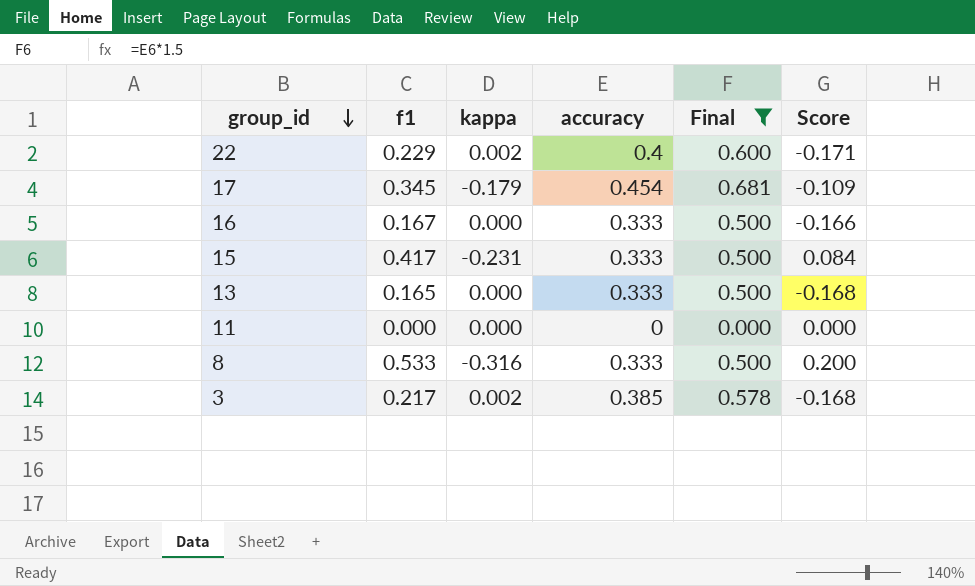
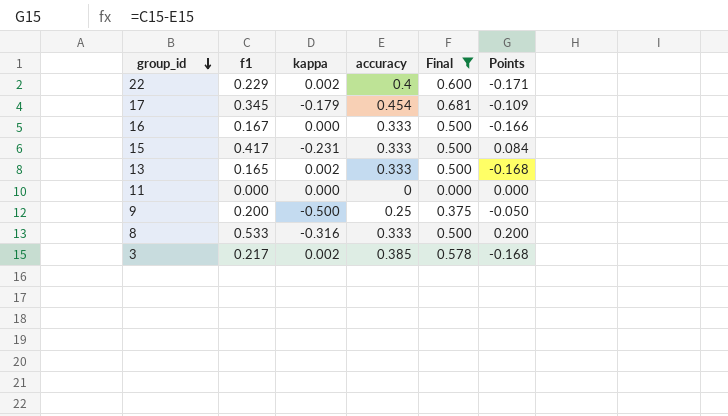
column name: Score -> Points
13 | kappa: 0.000 -> 0.002
row 9: none -> 0.200 | -0.500 | 0.25 | 0.375 | -0.050

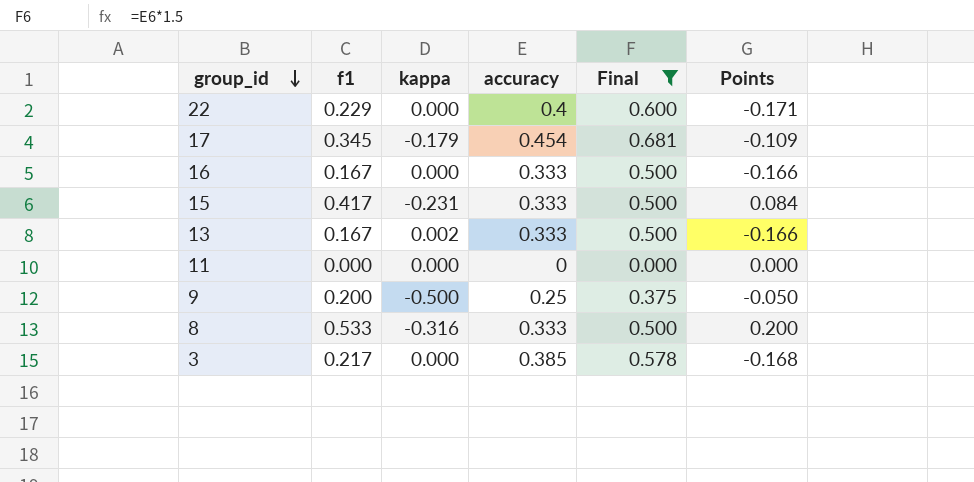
22 | kappa: 0.002 -> 0.000
13 | f1: 0.165 -> 0.167
13 | Points: -0.168 -> -0.166
3 | kappa: 0.002 -> 0.000

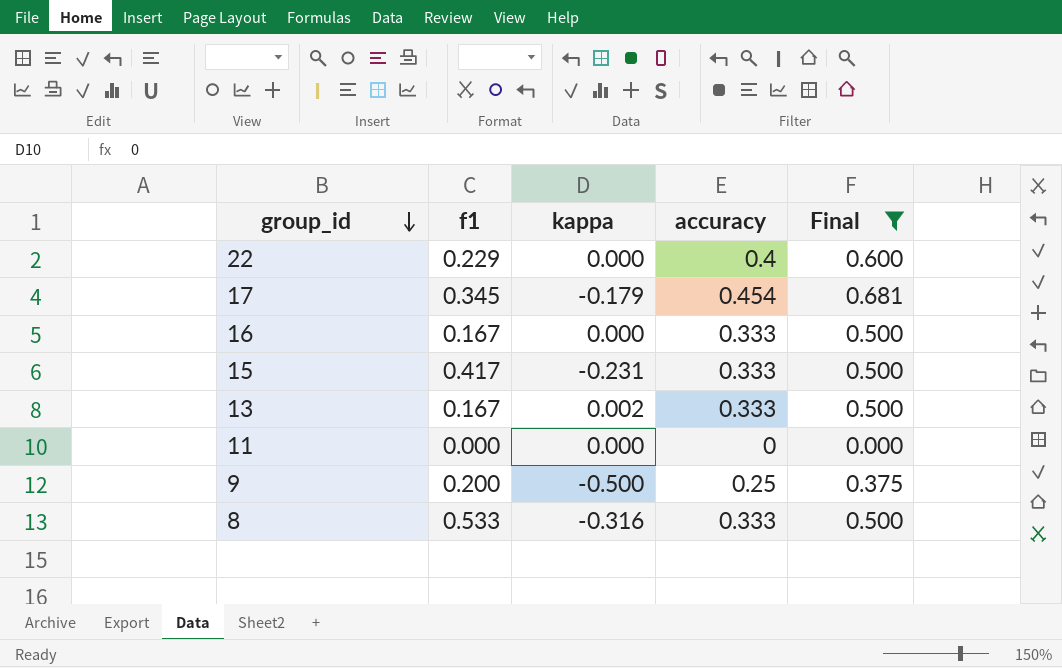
column Points | formula: [f1] - [accuracy] -> none
row 3: 0.217 | 0.000 | 0.385 | 0.578 | -0.168 -> none

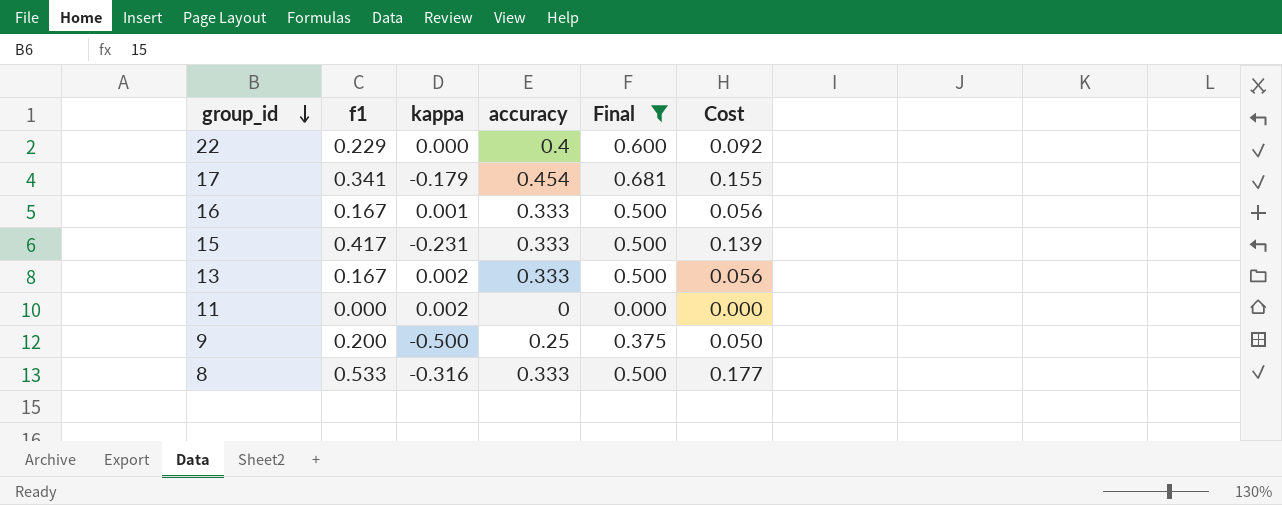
column Cost | formula: none -> [f1] * [accuracy]
17 | f1: 0.345 -> 0.341
16 | kappa: 0.000 -> 0.001
11 | kappa: 0.000 -> 0.002

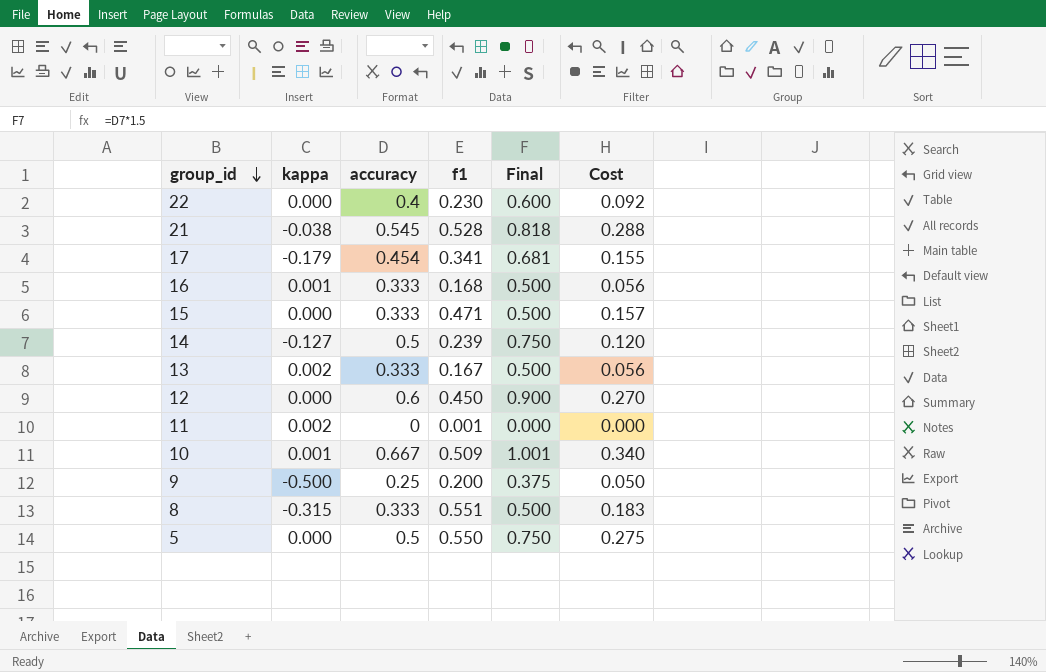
filter: Final <= 0.681 -> none
column f1 | position: 2 -> 4
22 | f1: 0.229 -> 0.230
16 | f1: 0.167 -> 0.168
15 | kappa: -0.231 -> 0.000
15 | f1: 0.417 -> 0.471
15 | Cost: 0.139 -> 0.157
11 | f1: 0.000 -> 0.001
8 | kappa: -0.316 -> -0.315
8 | f1: 0.533 -> 0.551
8 | Cost: 0.177 -> 0.183

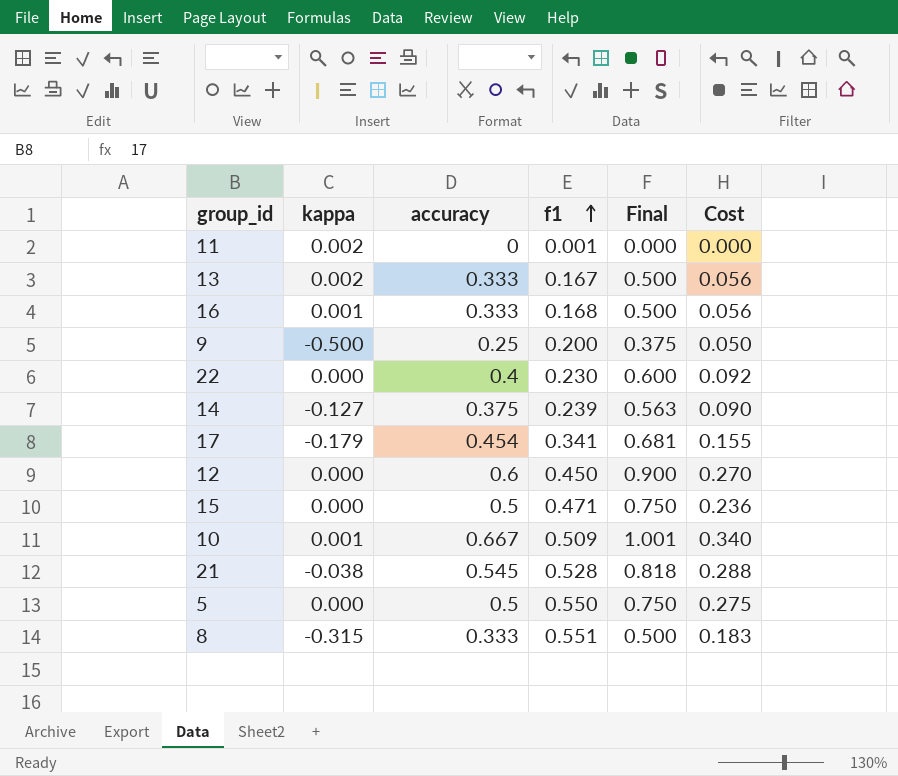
row order: group_id descending -> f1 ascending
14 | accuracy: 0.5 -> 0.375
14 | Final: 0.750 -> 0.563
14 | Cost: 0.120 -> 0.090
15 | accuracy: 0.333 -> 0.5
15 | Final: 0.500 -> 0.750
15 | Cost: 0.157 -> 0.236

